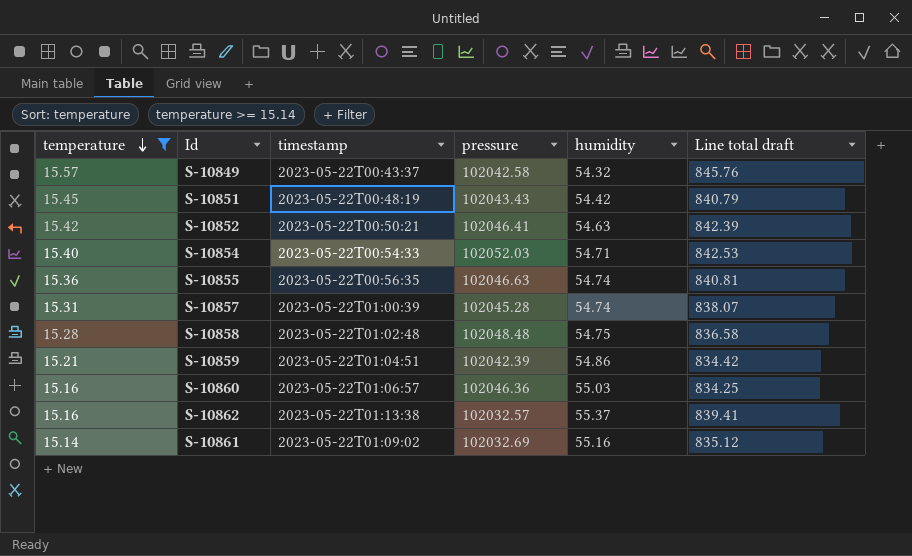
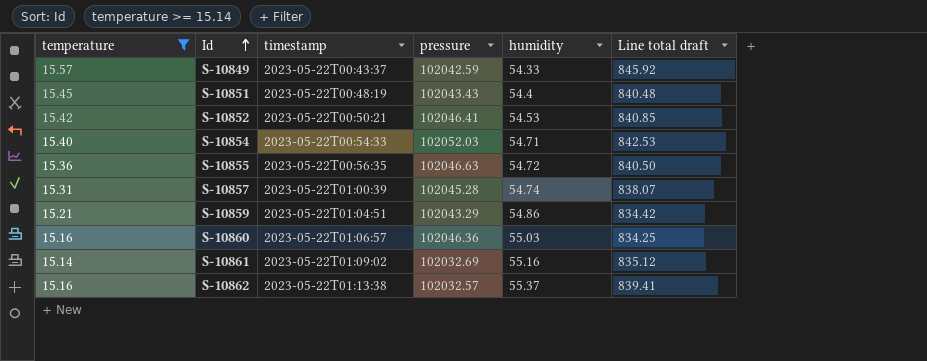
row order: temperature descending -> Id ascending
row S-10858: 15.28 | 2023-05-22T01:02:48 | 102048.48 | 54.75 | 836.58 -> none
S-10849 | pressure: 102042.58 -> 102042.59
S-10849 | humidity: 54.32 -> 54.33
S-10849 | Line total draft: 845.76 -> 845.92
S-10851 | humidity: 54.42 -> 54.4
S-10851 | Line total draft: 840.79 -> 840.48
S-10852 | humidity: 54.63 -> 54.53
S-10852 | Line total draft: 842.39 -> 840.85
S-10855 | humidity: 54.74 -> 54.72
S-10855 | Line total draft: 840.81 -> 840.50
S-10859 | pressure: 102042.39 -> 102043.29

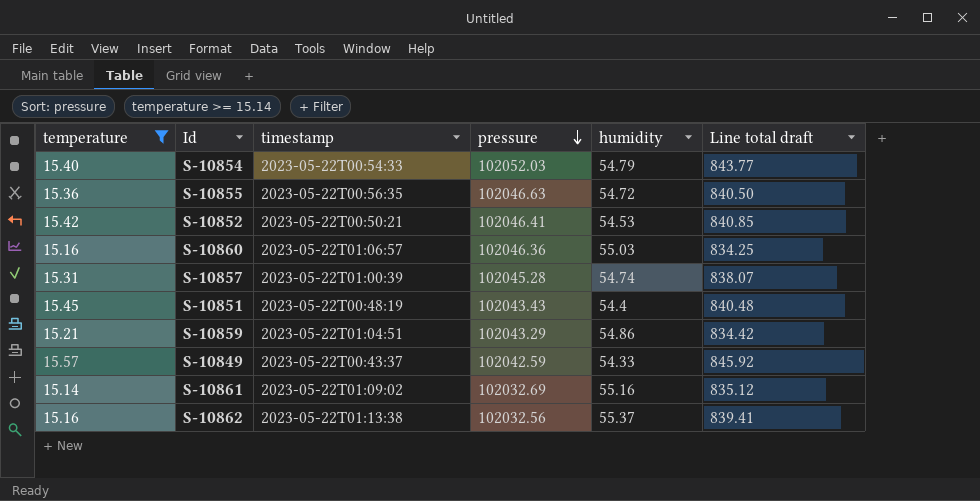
row order: Id ascending -> pressure descending
S-10854 | humidity: 54.71 -> 54.79
S-10854 | Line total draft: 842.53 -> 843.77
S-10862 | pressure: 102032.57 -> 102032.56

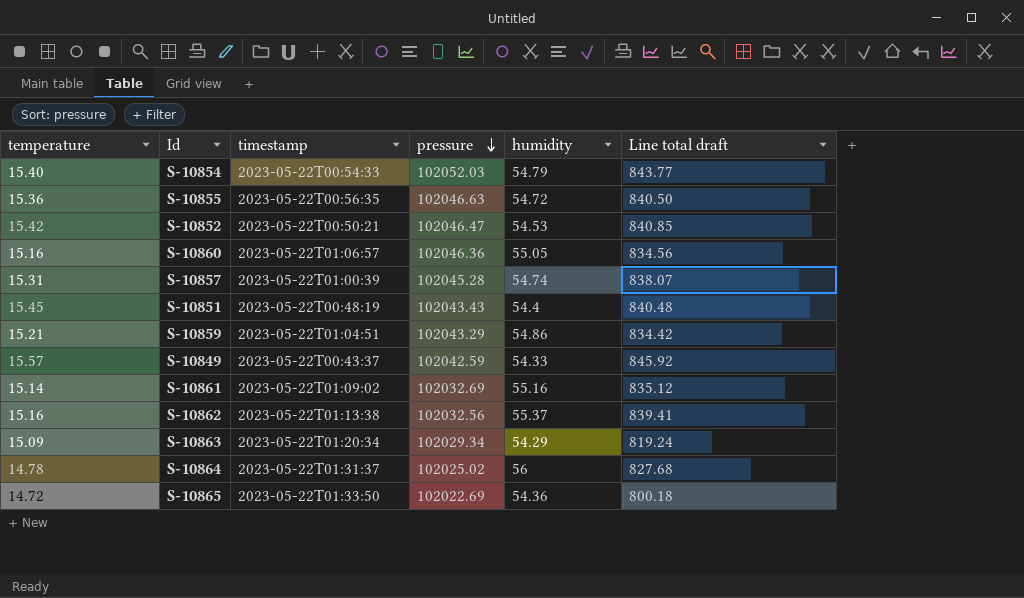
filter: temperature >= 15.14 -> none
S-10852 | pressure: 102046.41 -> 102046.47
S-10860 | humidity: 55.03 -> 55.05
S-10860 | Line total draft: 834.25 -> 834.56

